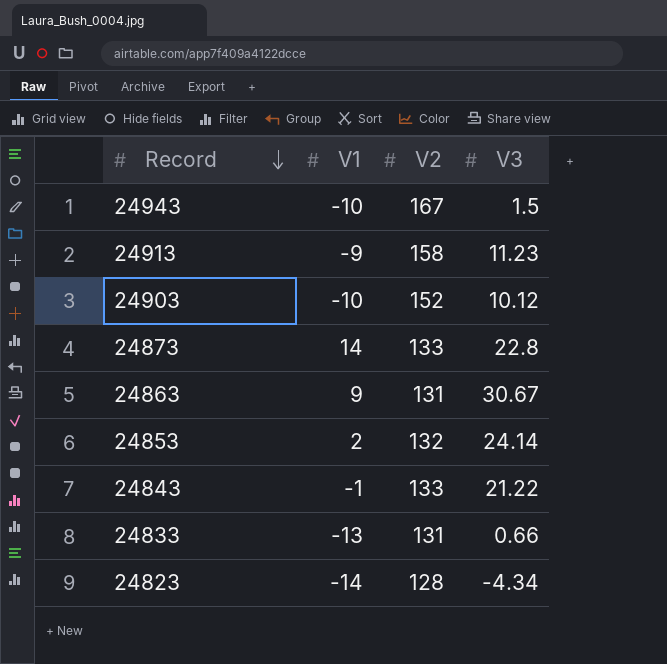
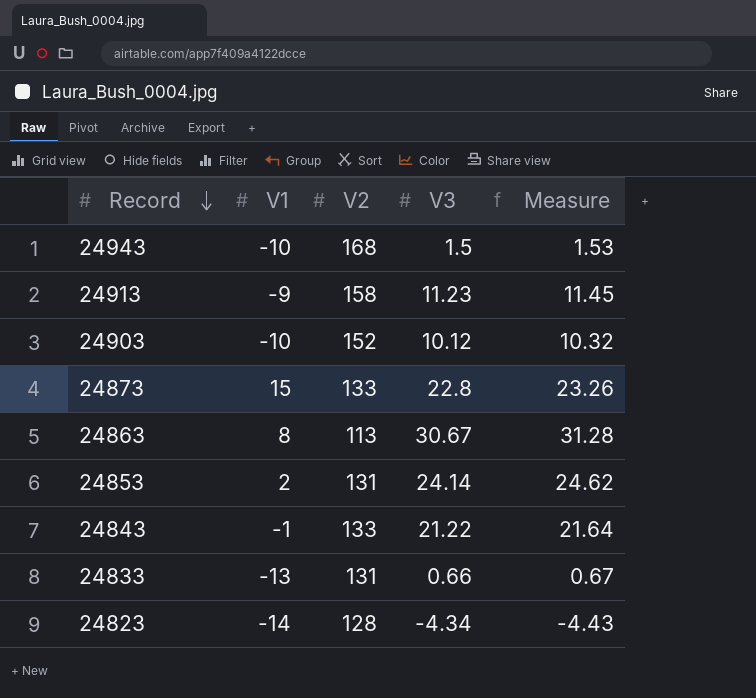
column Measure | formula: none -> [V3] * 1.02
24943 | V2: 167 -> 168
24873 | V1: 14 -> 15
24863 | V1: 9 -> 8
24863 | V2: 131 -> 113
24853 | V2: 132 -> 131

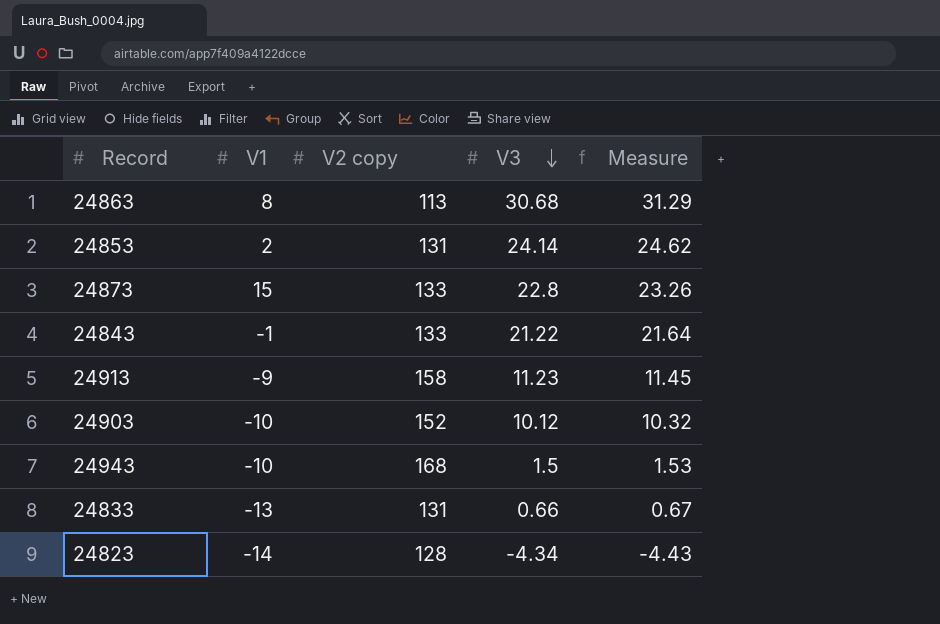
row order: Record descending -> V3 descending
column name: V2 -> V2 copy
24863 | V3: 30.67 -> 30.68
24863 | Measure: 31.28 -> 31.29

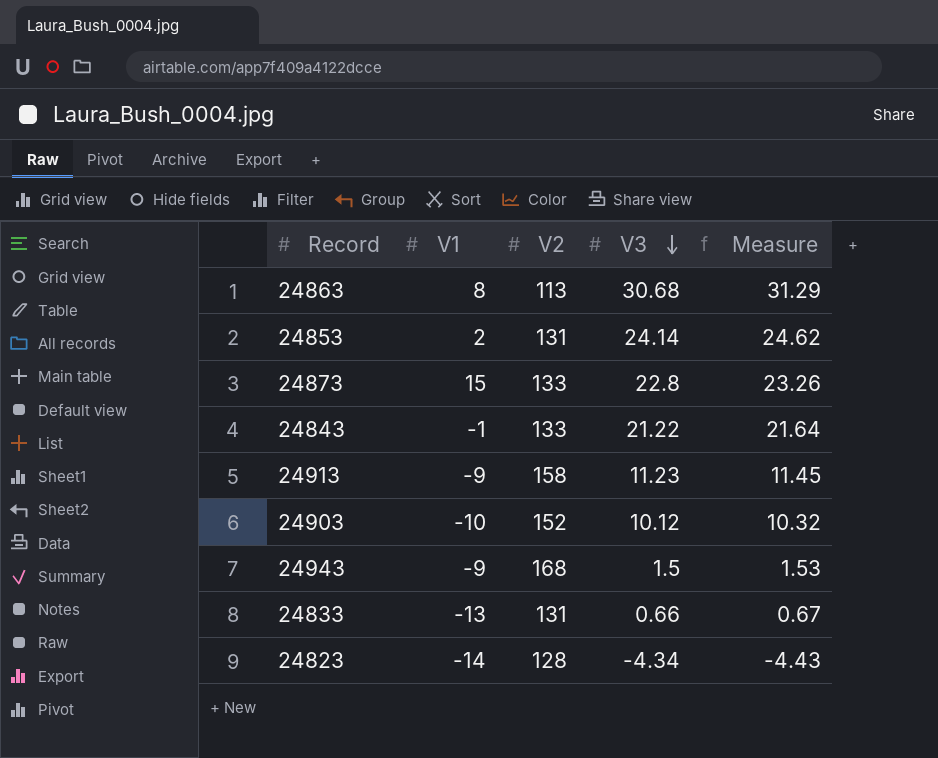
column name: V2 copy -> V2
24943 | V1: -10 -> -9

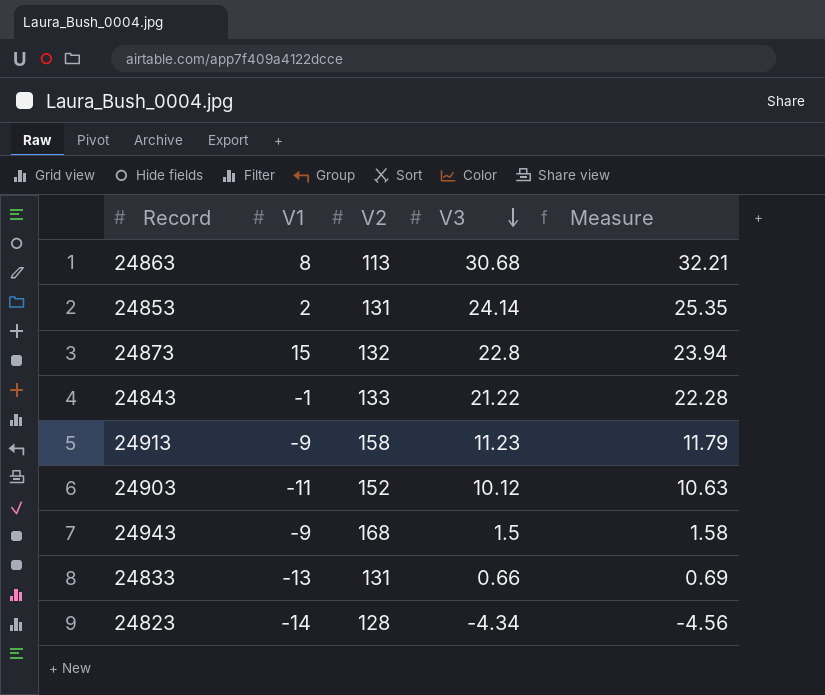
column Measure | formula: [V3] * 1.02 -> [V3] * 1.05
24873 | V2: 133 -> 132
24903 | V1: -10 -> -11

